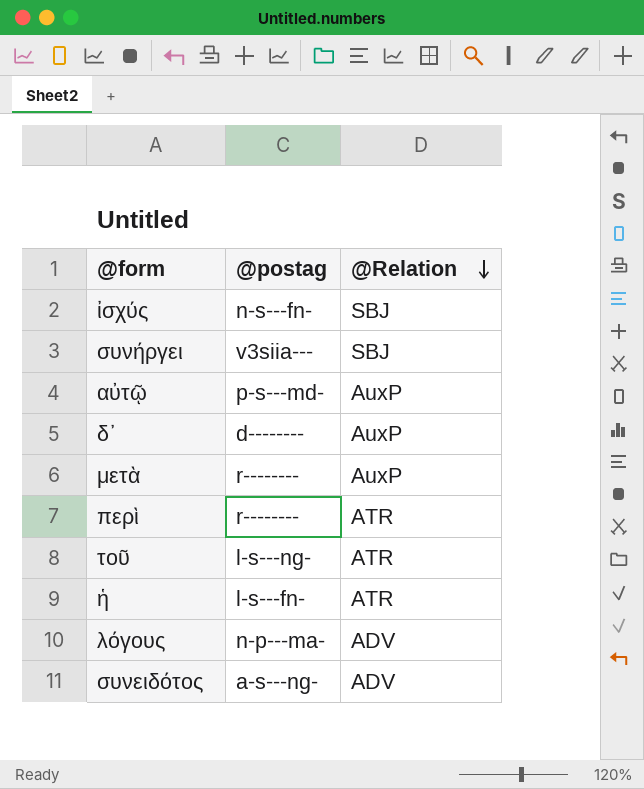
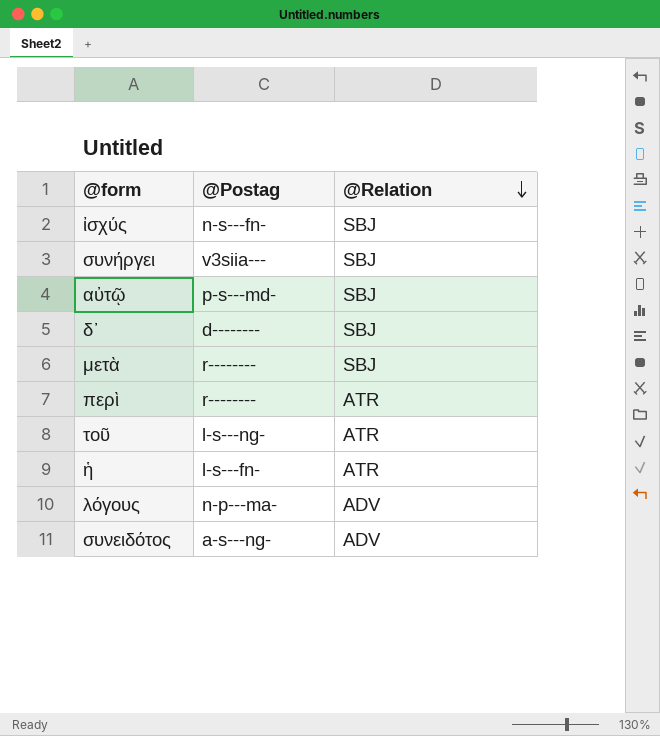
column name: @postag -> @Postag
αὐτῷ | @Relation: AuxP -> SBJ
δ᾽ | @Relation: AuxP -> SBJ
μετὰ | @Relation: AuxP -> SBJ

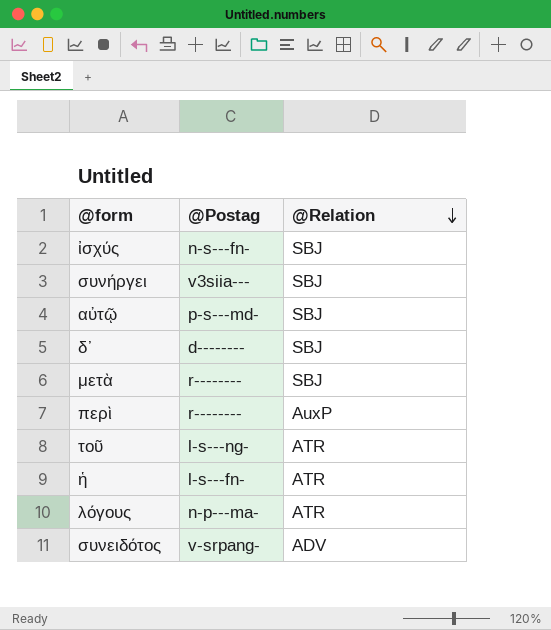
περὶ | @Relation: ATR -> AuxP
λόγους | @Relation: ADV -> ATR
συνειδότος | @Postag: a-s---ng- -> v-srpang-

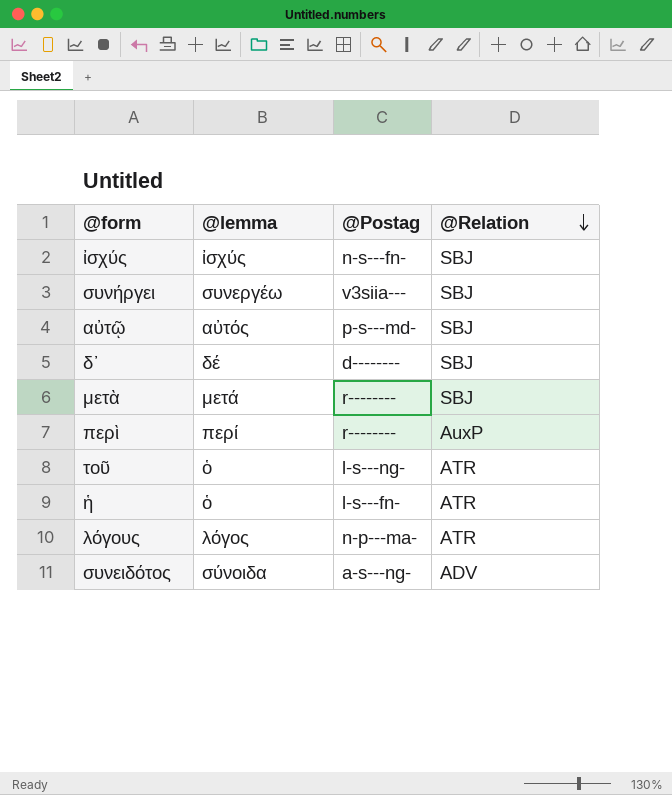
column @lemma | position: none -> 2
συνειδότος | @Postag: v-srpang- -> a-s---ng-

